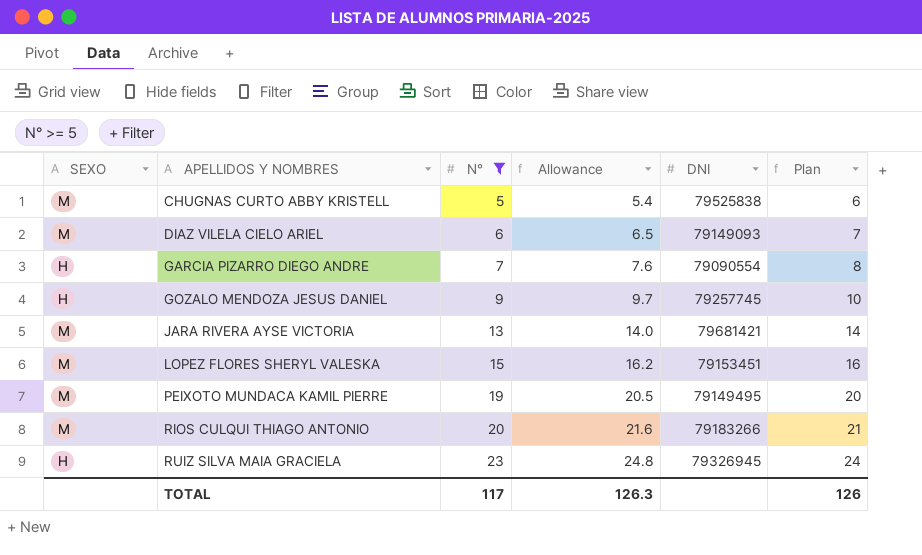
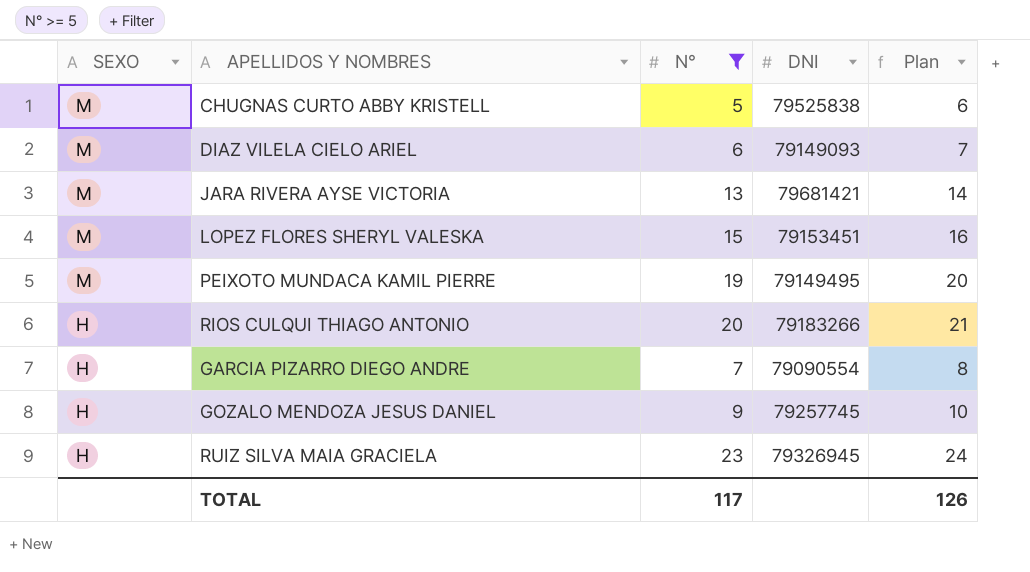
row order: APELLIDOS Y NOMBRES ascending -> SEXO descending
column Allowance | formula: [N°] * 1.08 -> none
RIOS CULQUI THIAGO ANTONIO | SEXO: M -> H

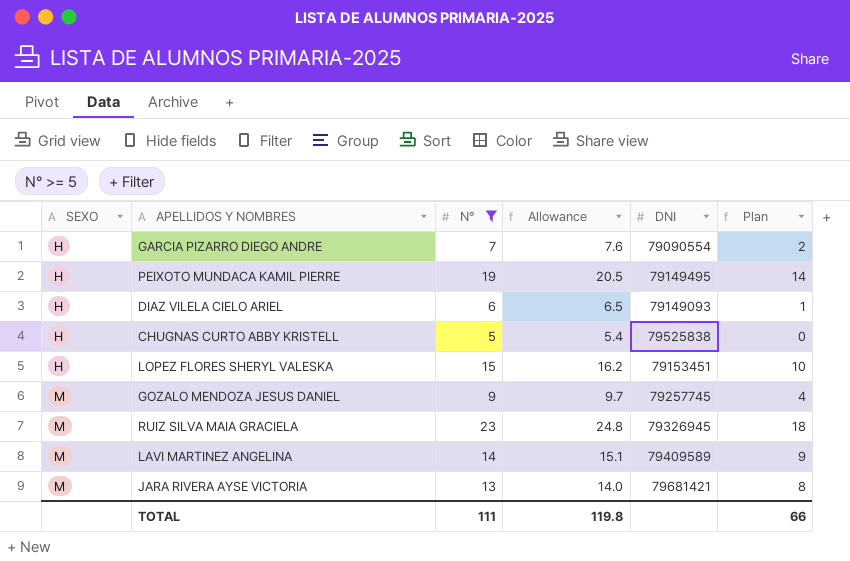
row order: SEXO descending -> SEXO ascending
column Allowance | formula: none -> [N°] * 1.08
column Plan | formula: [N°] + 1 -> [N°] - 5
row RIOS CULQUI THIAGO ANTONIO: H | 20 | 79183266 | 21 -> none
PEIXOTO MUNDACA KAMIL PIERRE | SEXO: M -> H
DIAZ VILELA CIELO ARIEL | SEXO: M -> H
CHUGNAS CURTO ABBY KRISTELL | SEXO: M -> H
LOPEZ FLORES SHERYL VALESKA | SEXO: M -> H
GOZALO MENDOZA JESUS DANIEL | SEXO: H -> M
RUIZ SILVA MAIA GRACIELA | SEXO: H -> M
row LAVI MARTINEZ ANGELINA: none -> M | 14 | 15.1 | 79409589 | 9
TOTAL | N°: 117 -> 111
TOTAL | Plan: 126 -> 66

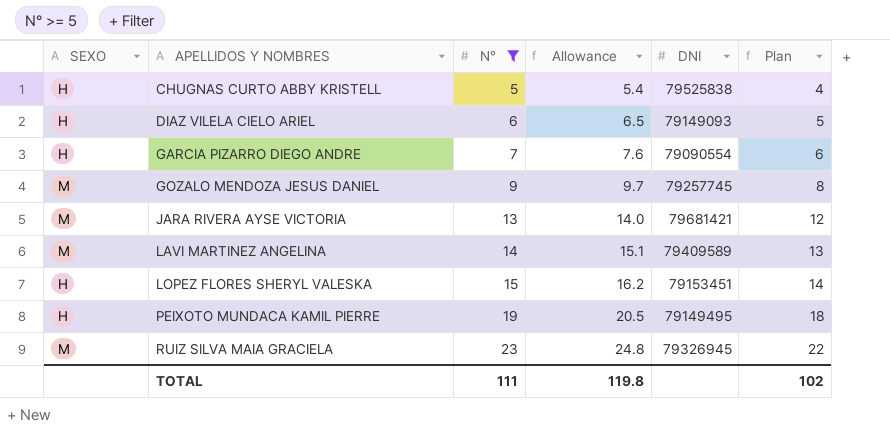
row order: SEXO ascending -> APELLIDOS Y NOMBRES ascending
column Plan | formula: [N°] - 5 -> [N°] - 1
TOTAL | Plan: 66 -> 102

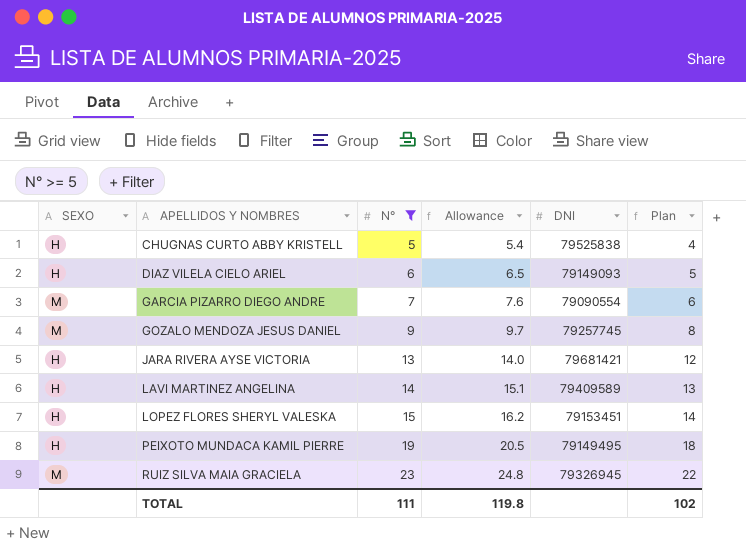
GARCIA PIZARRO DIEGO ANDRE | SEXO: H -> M
JARA RIVERA AYSE VICTORIA | SEXO: M -> H
LAVI MARTINEZ ANGELINA | SEXO: M -> H

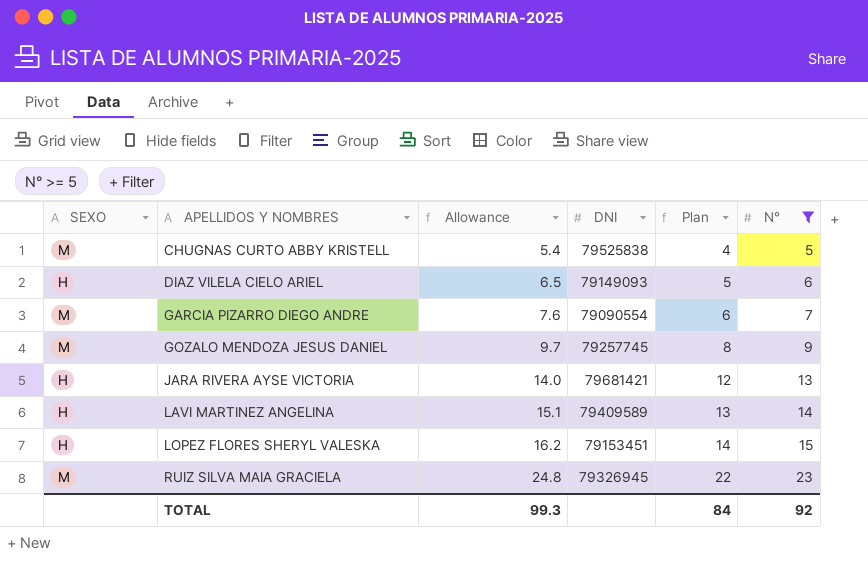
column N° | position: 3 -> 6
row PEIXOTO MUNDACA KAMIL PIERRE: H | 19 | 20.5 | 79149495 | 18 -> none
CHUGNAS CURTO ABBY KRISTELL | SEXO: H -> M
TOTAL | Allowance: 119.8 -> 99.3
TOTAL | Plan: 102 -> 84
TOTAL | N°: 111 -> 92

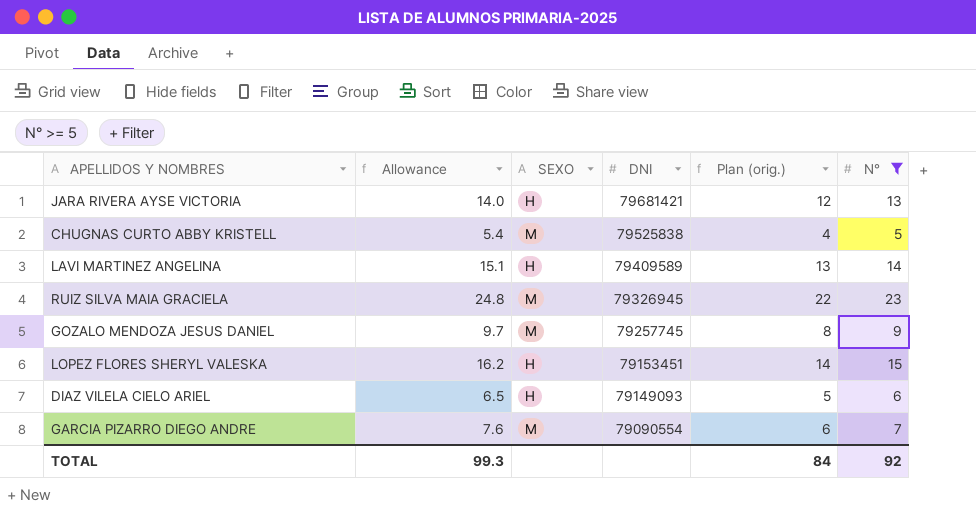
row order: APELLIDOS Y NOMBRES ascending -> DNI descending
column SEXO | position: 1 -> 3
column name: Plan -> Plan (orig.)

